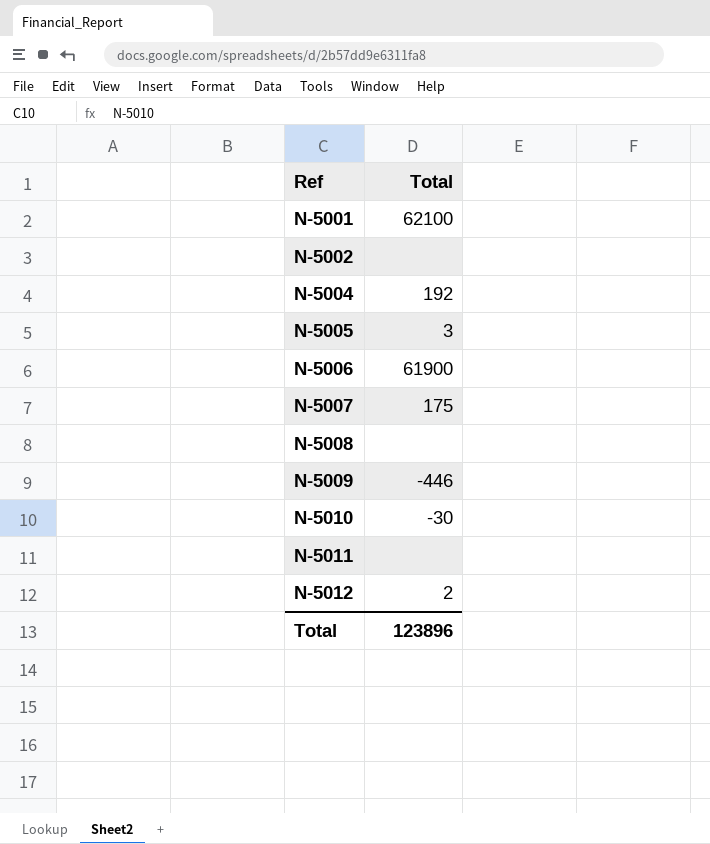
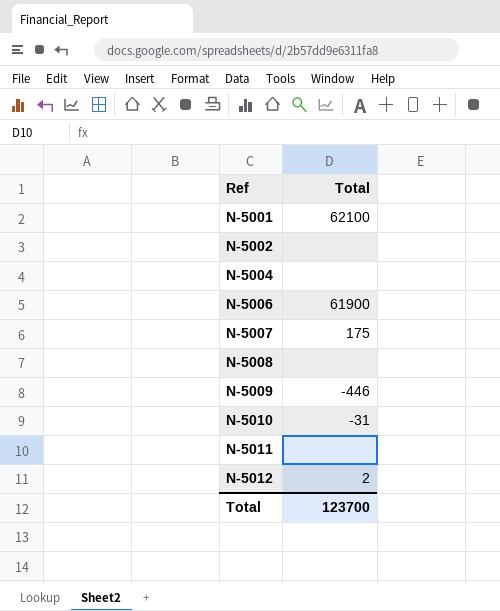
row N-5005: 3 -> none
N-5004 | Total: 192 -> none
N-5010 | Total: -30 -> -31
Total | Total: 123896 -> 123700

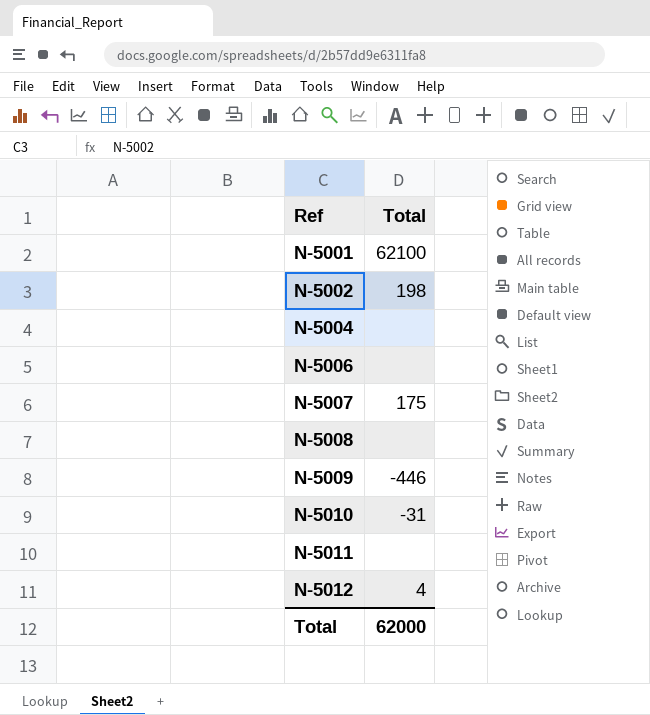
N-5002 | Total: none -> 198
N-5006 | Total: 61900 -> none
N-5012 | Total: 2 -> 4
Total | Total: 123700 -> 62000

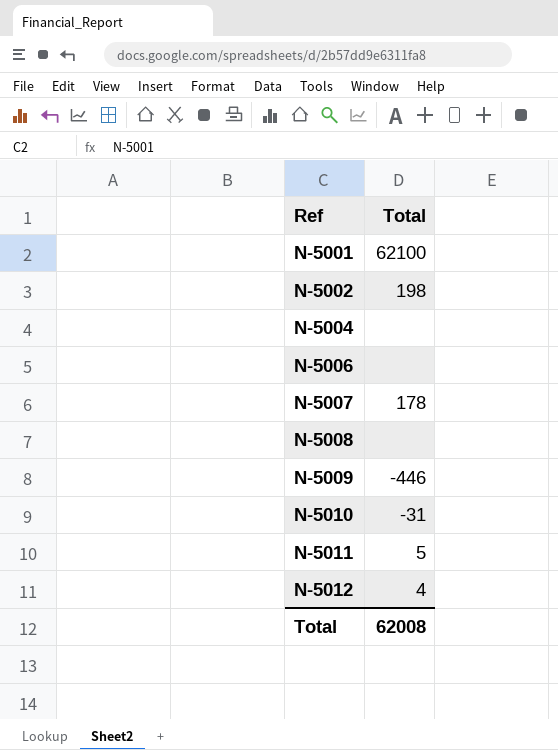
N-5007 | Total: 175 -> 178
N-5011 | Total: none -> 5
Total | Total: 62000 -> 62008

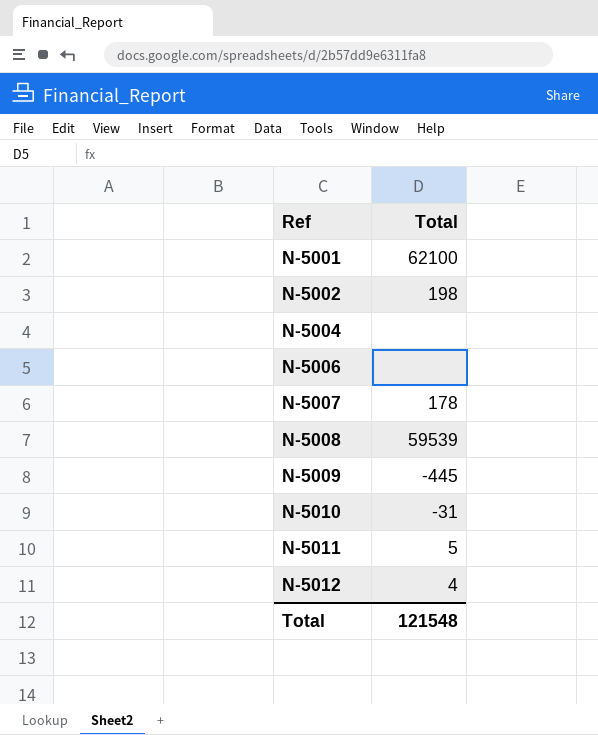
N-5008 | Total: none -> 59539
N-5009 | Total: -446 -> -445
Total | Total: 62008 -> 121548

